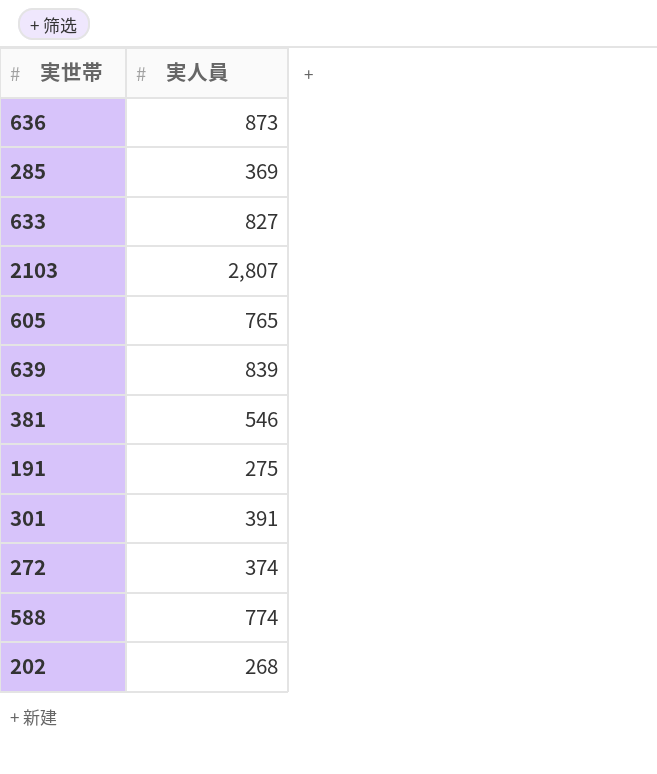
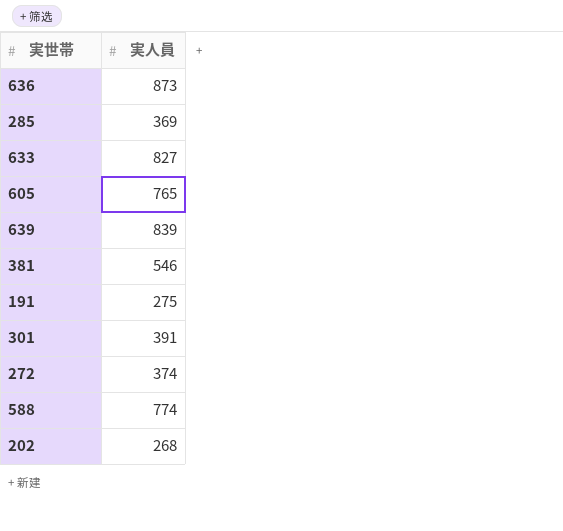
row 2103: 2,807 -> none

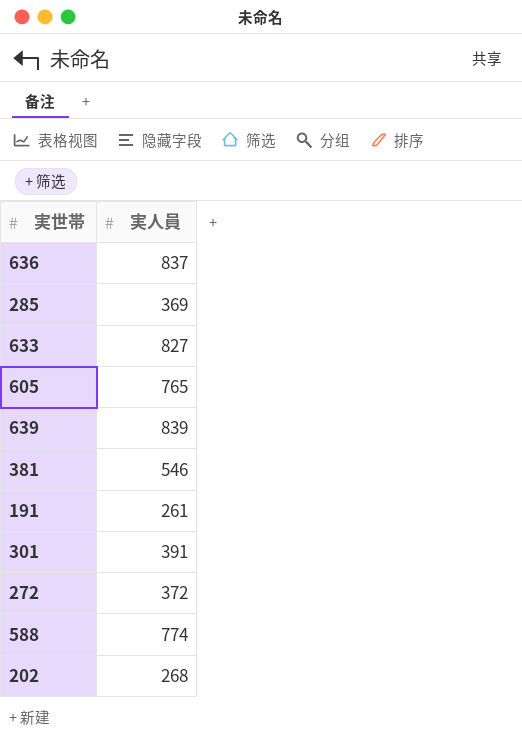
636 | 実人員: 873 -> 837
191 | 実人員: 275 -> 261
272 | 実人員: 374 -> 372

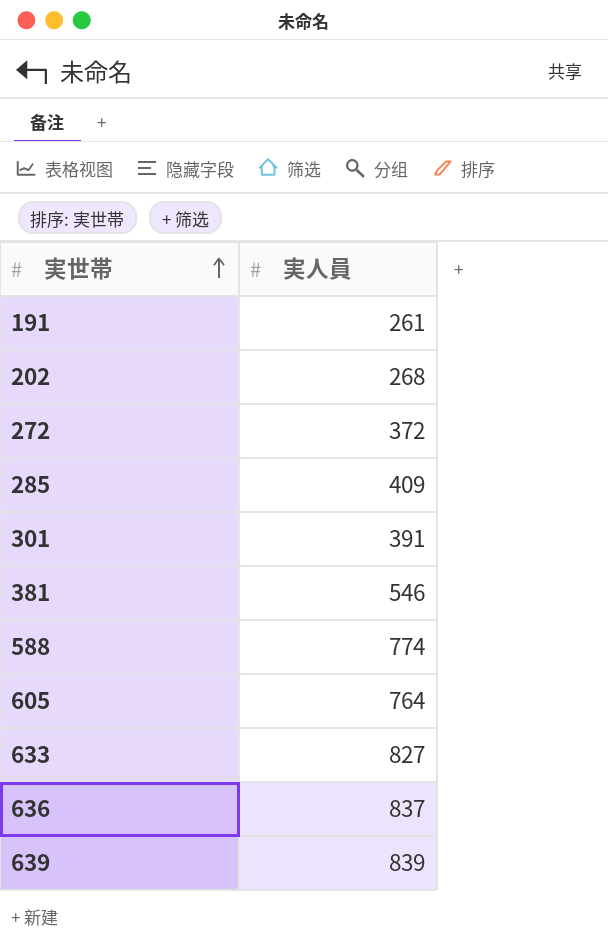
row order: none -> 実世帯 ascending
285 | 実人員: 369 -> 409
605 | 実人員: 765 -> 764

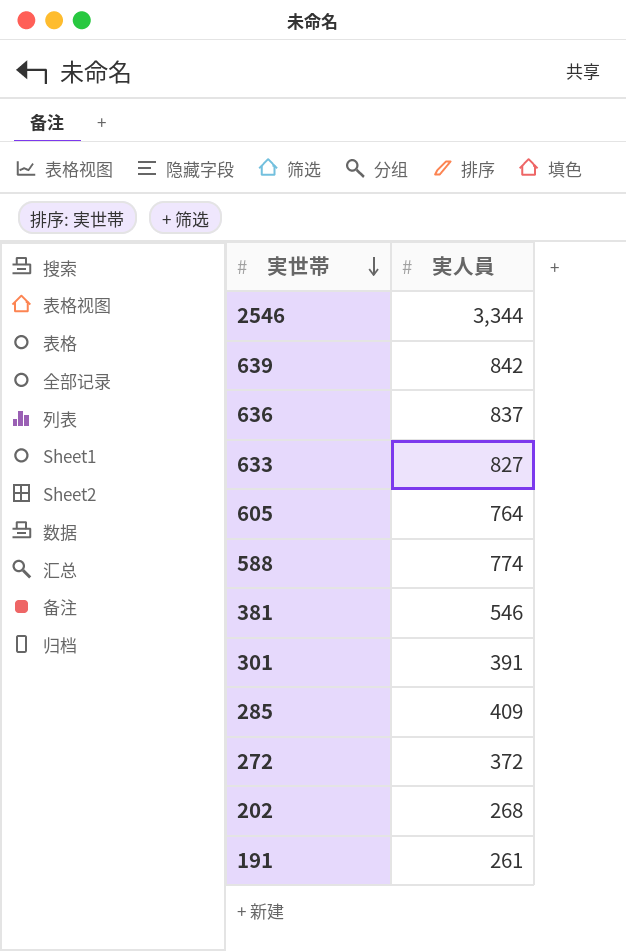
row order: 実世帯 ascending -> 実世帯 descending
row 2546: none -> 3,344
639 | 実人員: 839 -> 842

